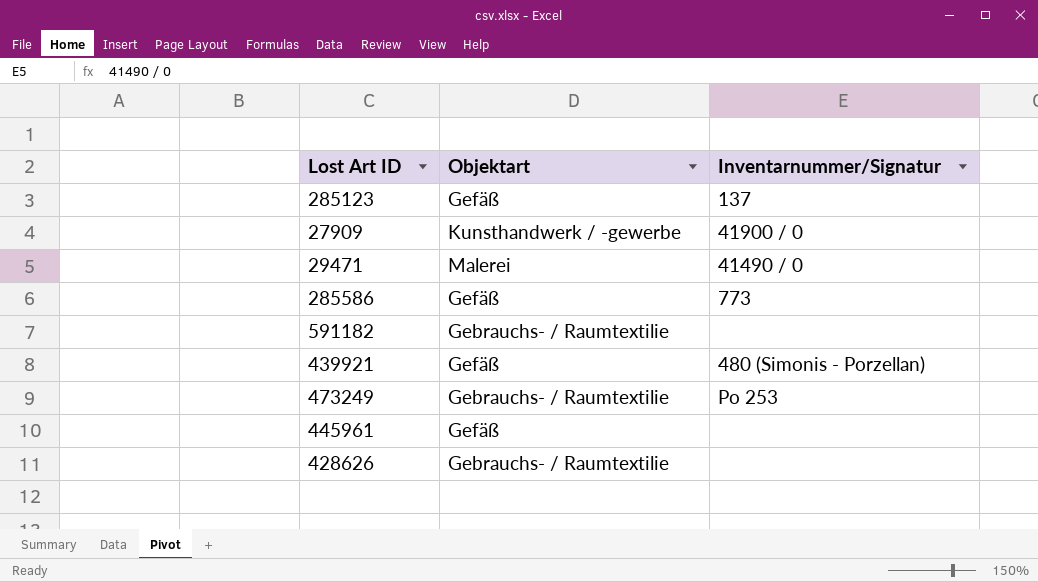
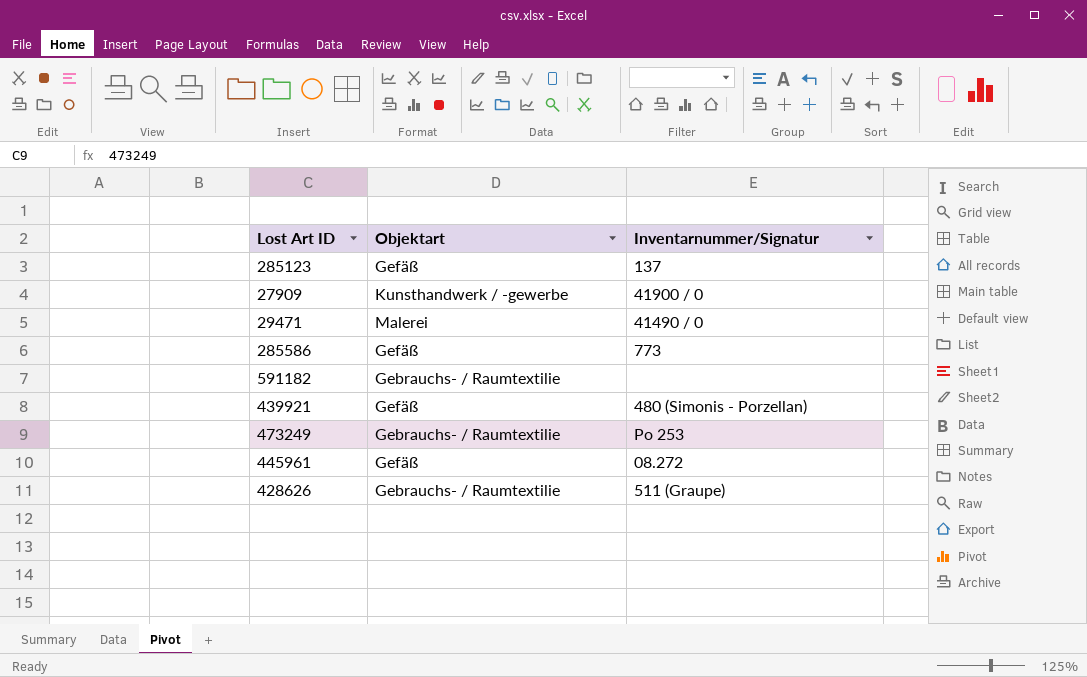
445961 | Inventarnummer/Signatur: none -> 08.272
428626 | Inventarnummer/Signatur: none -> 511 (Graupe)

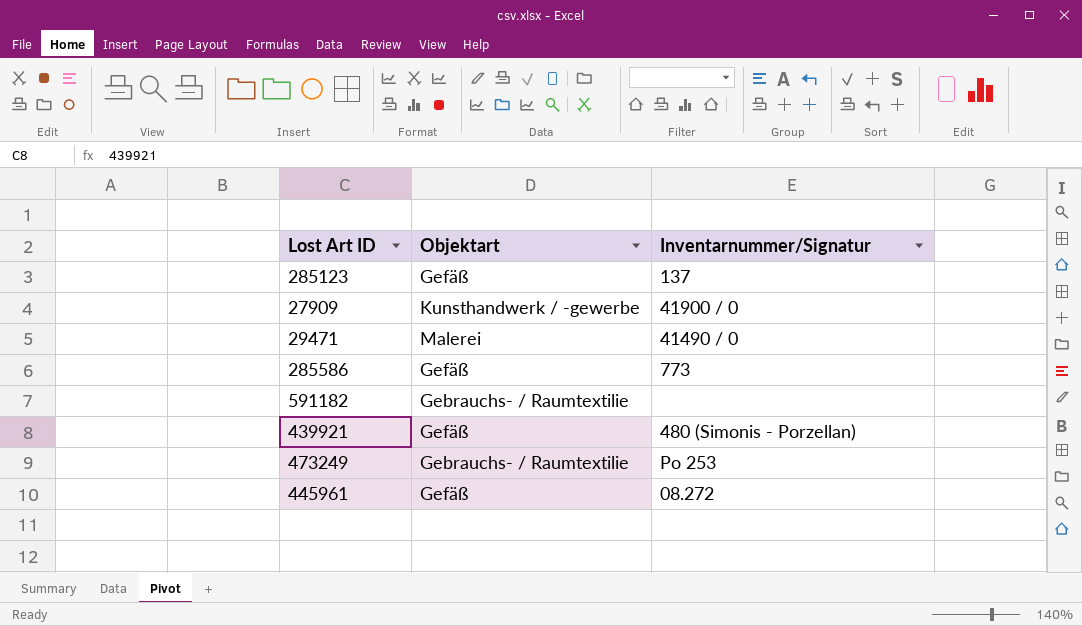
row 428626: Gebrauchs- / Raumtextilie | 511 (Graupe) -> none

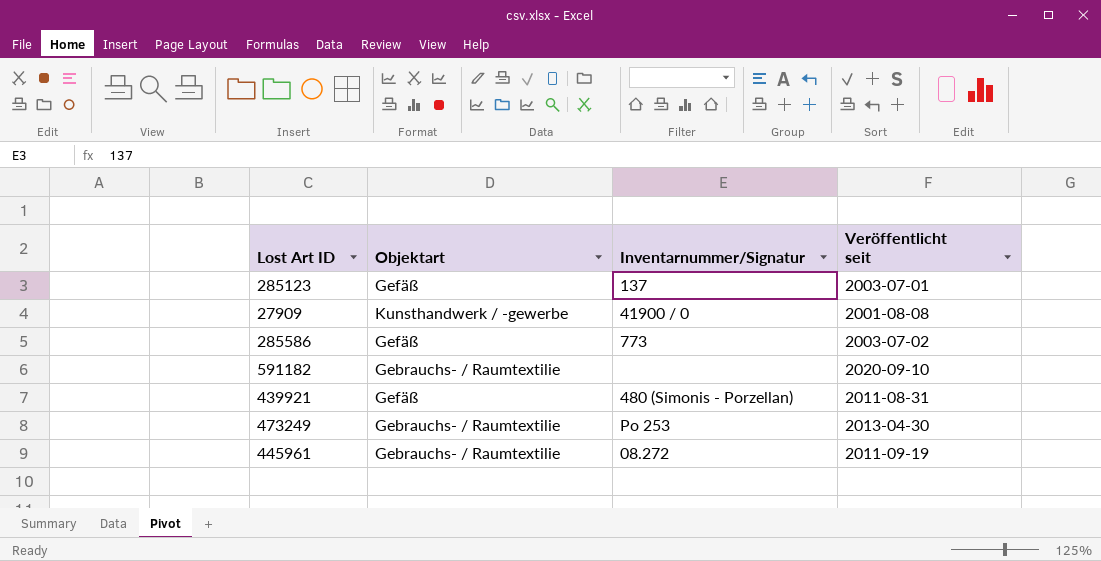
column Veröffentlicht seit | position: none -> 4
row 29471: Malerei | 41490 / 0 -> none
445961 | Objektart: Gefäß -> Gebrauchs- / Raumtextilie

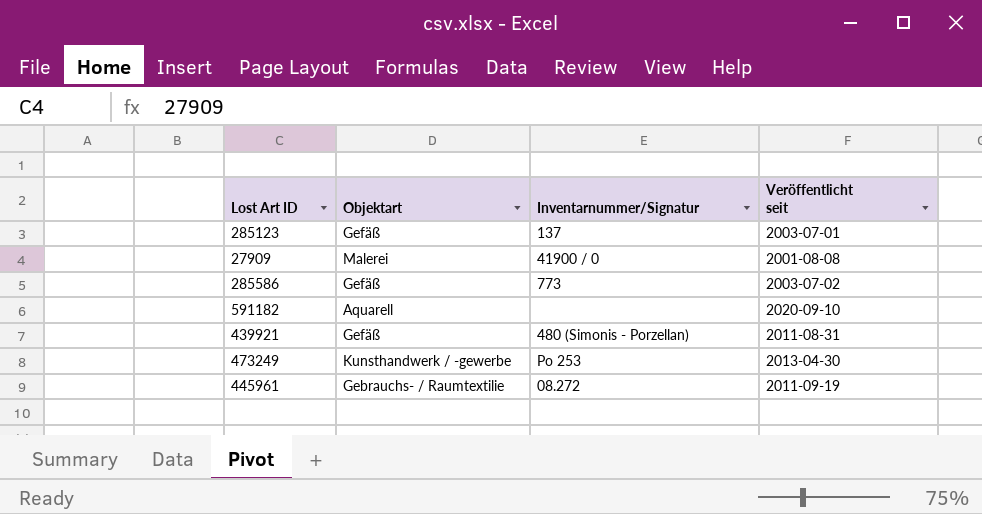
27909 | Objektart: Kunsthandwerk / -gewerbe -> Malerei
591182 | Objektart: Gebrauchs- / Raumtextilie -> Aquarell
473249 | Objektart: Gebrauchs- / Raumtextilie -> Kunsthandwerk / -gewerbe

